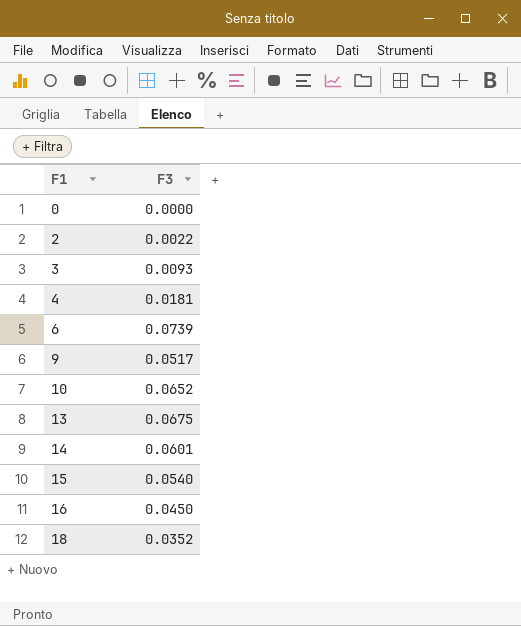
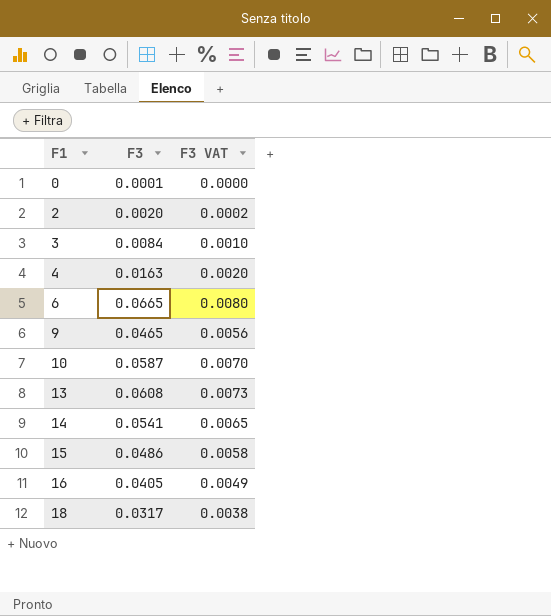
column F3 VAT | formula: none -> [F3] * 0.12
0 | F3: 0.0000 -> 0.0001
2 | F3: 0.0022 -> 0.0020
3 | F3: 0.0093 -> 0.0084
4 | F3: 0.0181 -> 0.0163
6 | F3: 0.0739 -> 0.0665
9 | F3: 0.0517 -> 0.0465
10 | F3: 0.0652 -> 0.0587
13 | F3: 0.0675 -> 0.0608
14 | F3: 0.0601 -> 0.0541
15 | F3: 0.0540 -> 0.0486
16 | F3: 0.0450 -> 0.0405
18 | F3: 0.0352 -> 0.0317

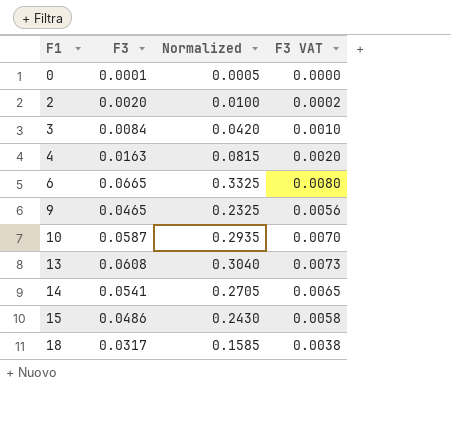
column Normalized | formula: none -> [F3] * 5
row 16: 0.0405 | 0.0049 -> none

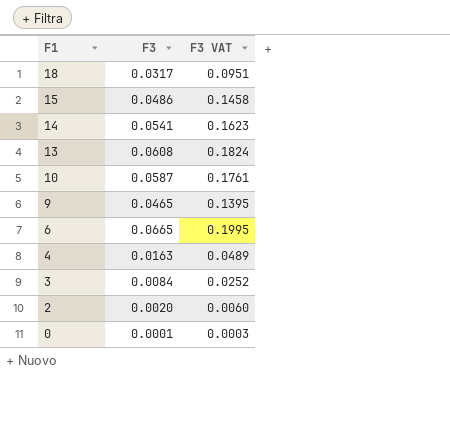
row order: F1 ascending -> F1 descending
column Normalized | formula: [F3] * 5 -> none
column F3 VAT | formula: [F3] * 0.12 -> [F3] * 3

